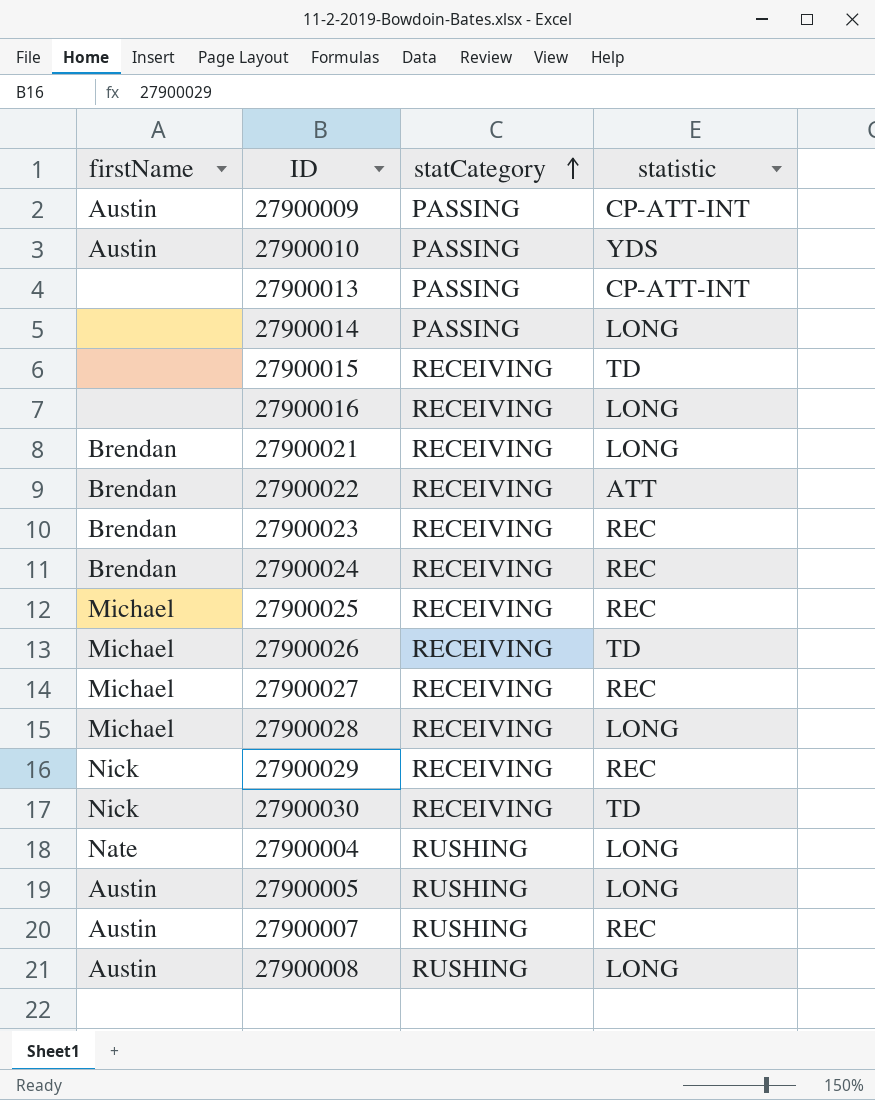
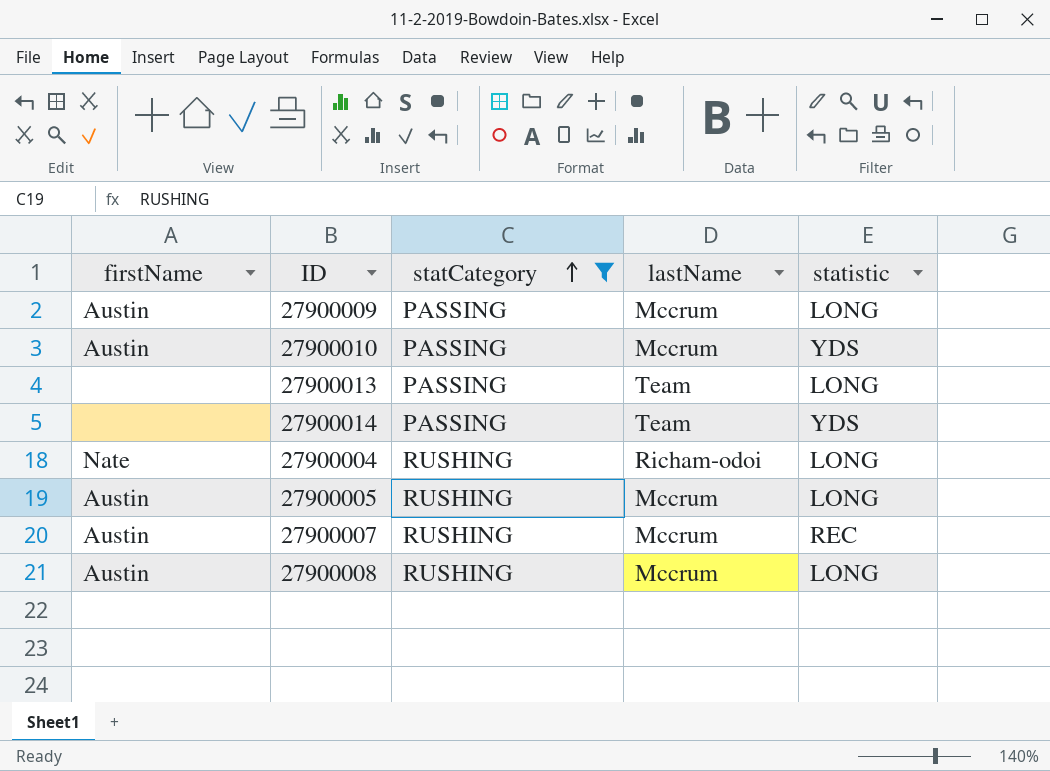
filter: none -> statCategory != RECEIVING
column lastName | position: none -> 4
27900009 | statistic: CP-ATT-INT -> LONG
27900013 | statistic: CP-ATT-INT -> LONG
27900014 | statistic: LONG -> YDS

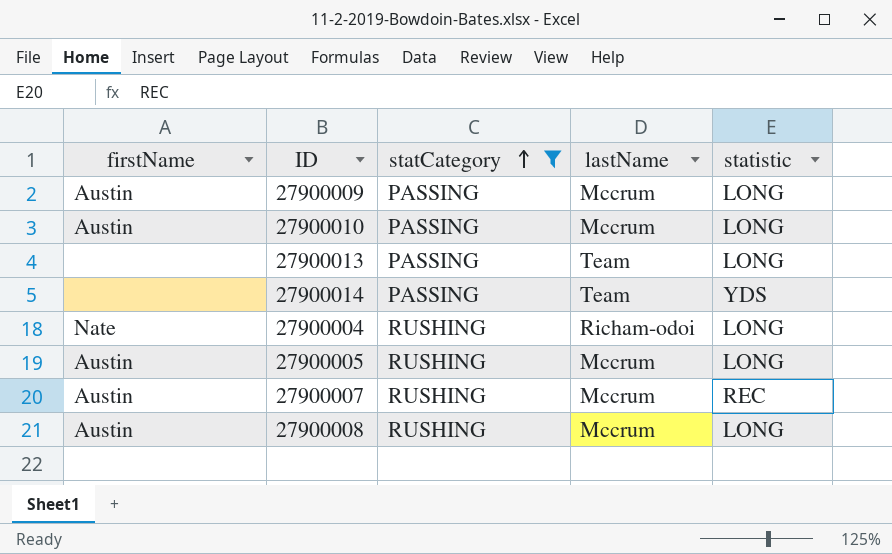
27900010 | statistic: YDS -> LONG

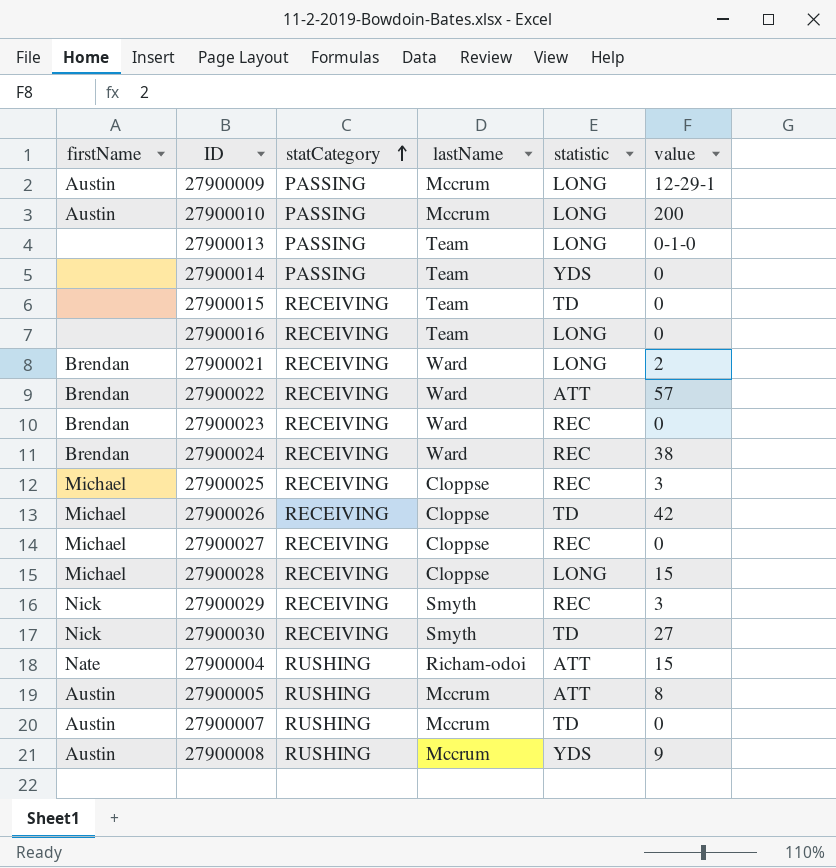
filter: statCategory != RECEIVING -> none
column value | position: none -> 6
27900004 | statistic: LONG -> ATT
27900005 | statistic: LONG -> ATT
27900007 | statistic: REC -> TD
27900008 | statistic: LONG -> YDS

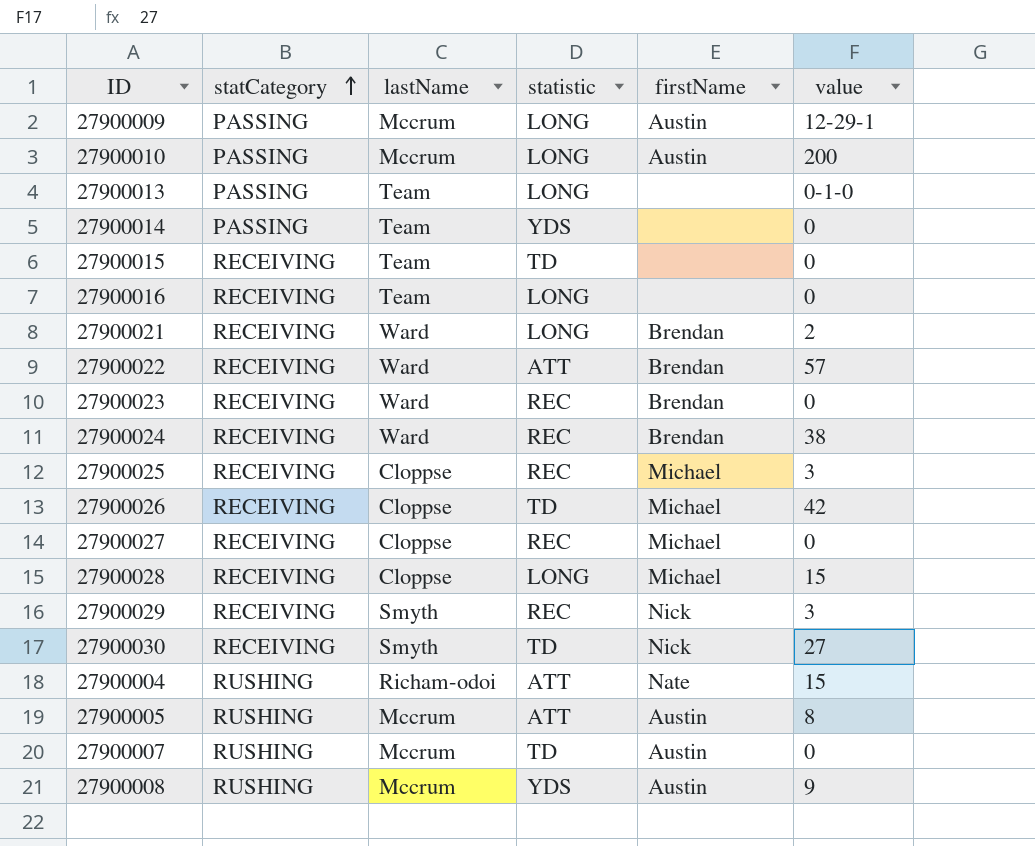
column firstName | position: 1 -> 5

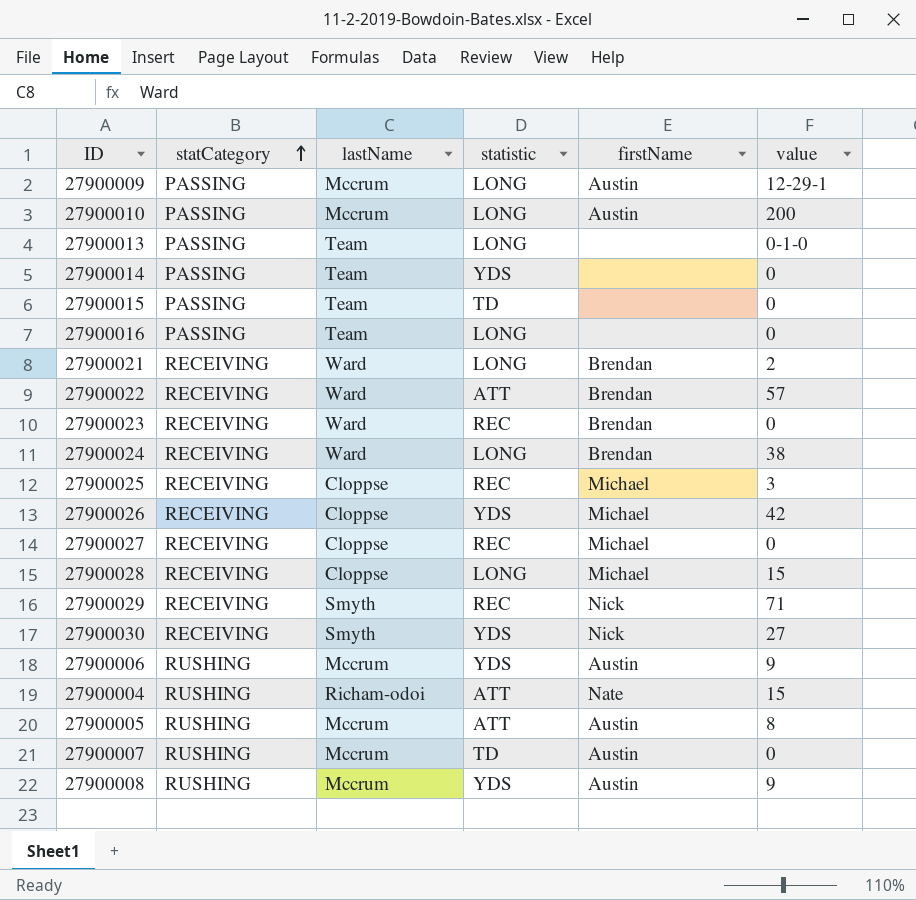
27900015 | statCategory: RECEIVING -> PASSING
27900016 | statCategory: RECEIVING -> PASSING
27900024 | statistic: REC -> LONG
27900026 | statistic: TD -> YDS
27900029 | value: 3 -> 71
27900030 | statistic: TD -> YDS
row 27900006: none -> RUSHING | Mccrum | YDS | Austin | 9

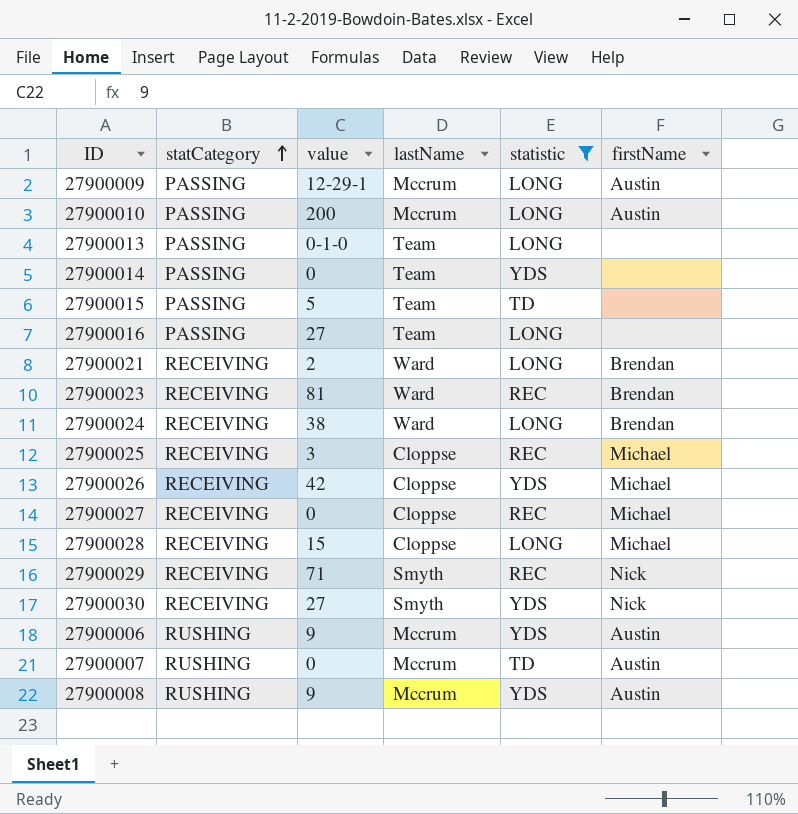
filter: none -> statistic != ATT
column value | position: 6 -> 3
27900015 | value: 0 -> 5
27900016 | value: 0 -> 27
27900023 | value: 0 -> 81

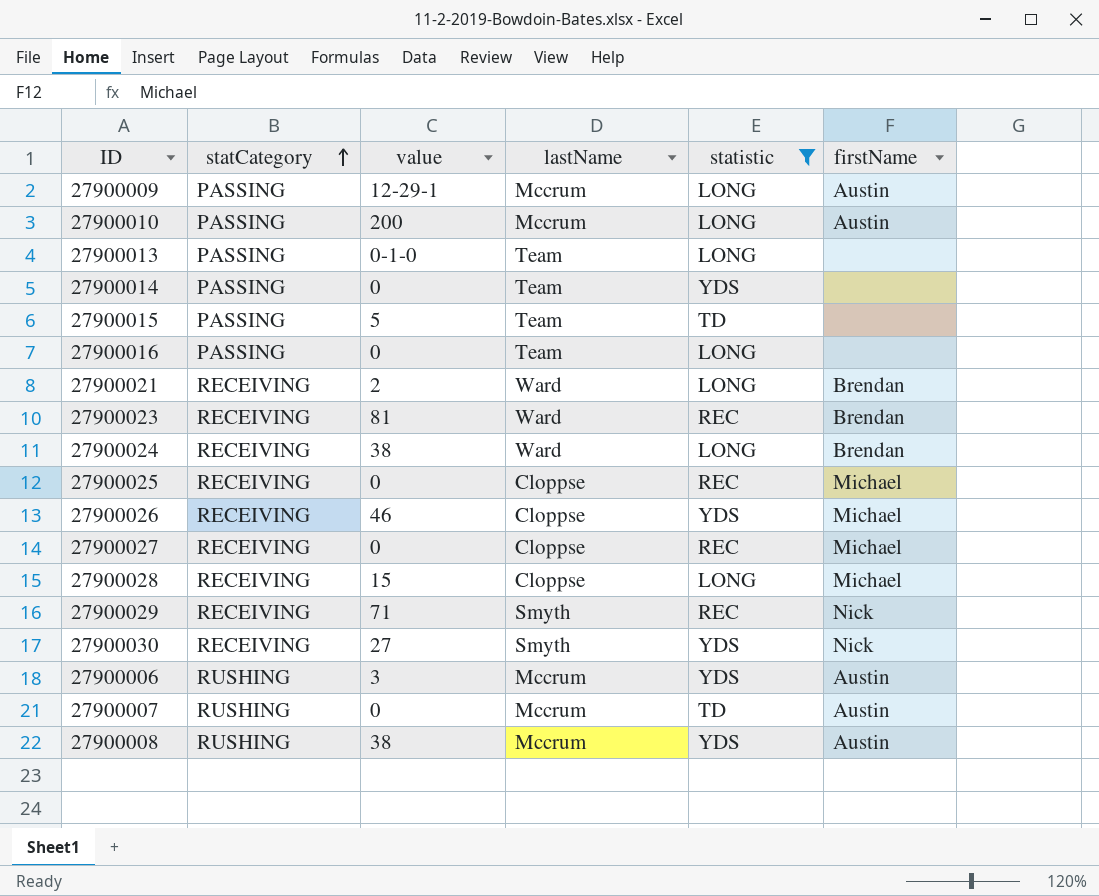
27900016 | value: 27 -> 0
27900025 | value: 3 -> 0
27900026 | value: 42 -> 46
27900006 | value: 9 -> 3
27900008 | value: 9 -> 38

